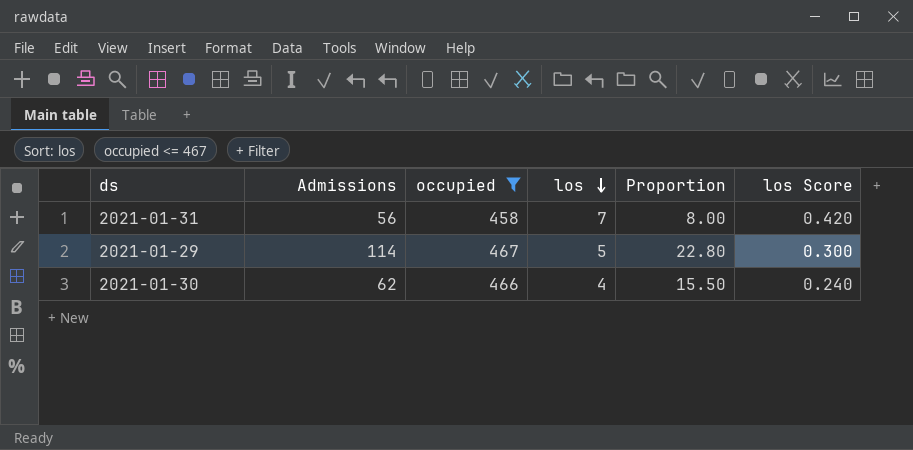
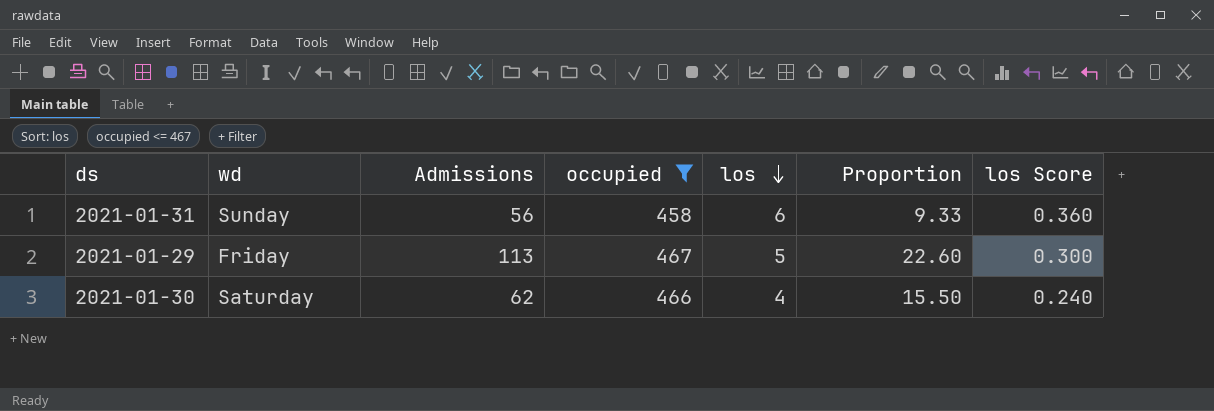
column wd | position: none -> 2
2021-01-31 | los: 7 -> 6
2021-01-31 | Proportion: 8.00 -> 9.33
2021-01-31 | los Score: 0.420 -> 0.360
2021-01-29 | Admissions: 114 -> 113
2021-01-29 | Proportion: 22.80 -> 22.60

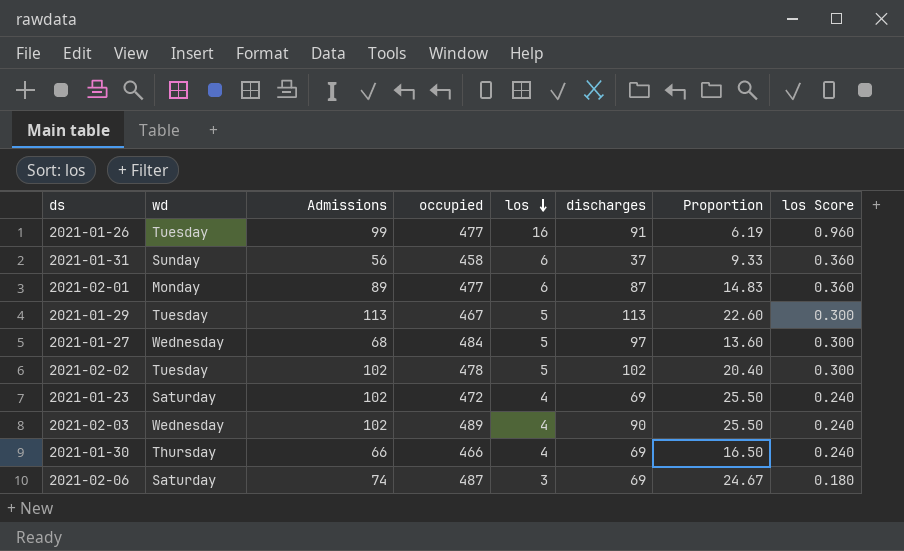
filter: occupied <= 467 -> none
column discharges | position: none -> 6
2021-01-29 | wd: Friday -> Tuesday
2021-01-30 | wd: Saturday -> Thursday
2021-01-30 | Admissions: 62 -> 66
2021-01-30 | Proportion: 15.50 -> 16.50

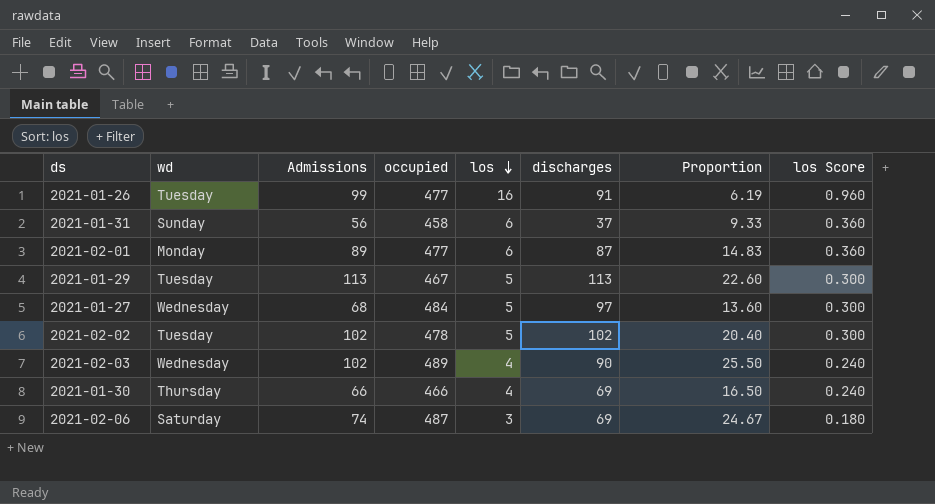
row 2021-01-23: Saturday | 102 | 472 | 4 | 69 | 25.50 | 0.240 -> none

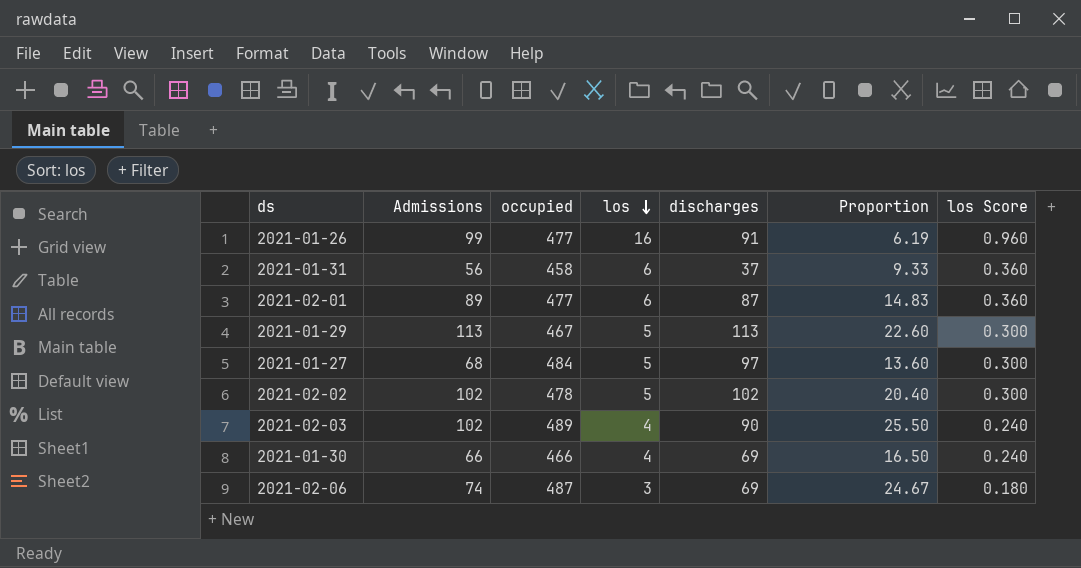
column wd | position: 2 -> none

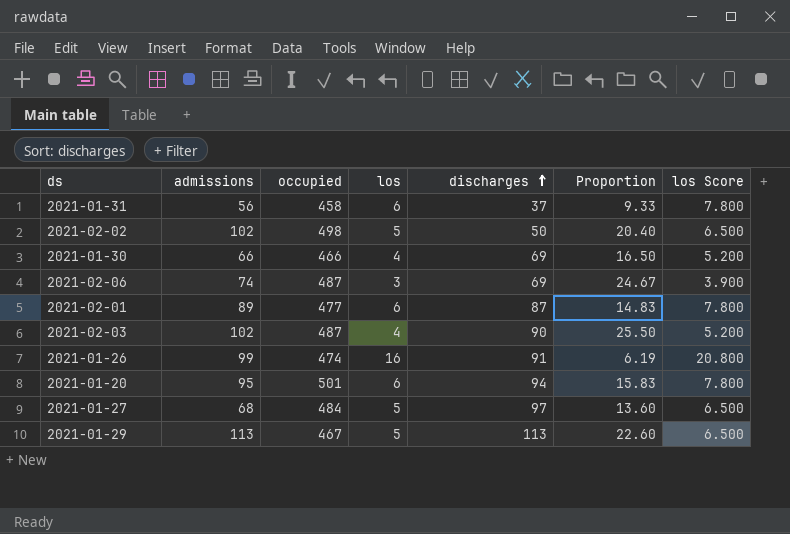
row order: los descending -> discharges ascending
column name: Admissions -> admissions
column los Score | formula: [los] * 0.06 -> [los] * 1.3
2021-02-02 | occupied: 478 -> 498
2021-02-02 | discharges: 102 -> 50
2021-02-03 | occupied: 489 -> 487
2021-01-26 | occupied: 477 -> 474
row 2021-01-20: none -> 95 | 501 | 6 | 94 | 15.83 | 7.800

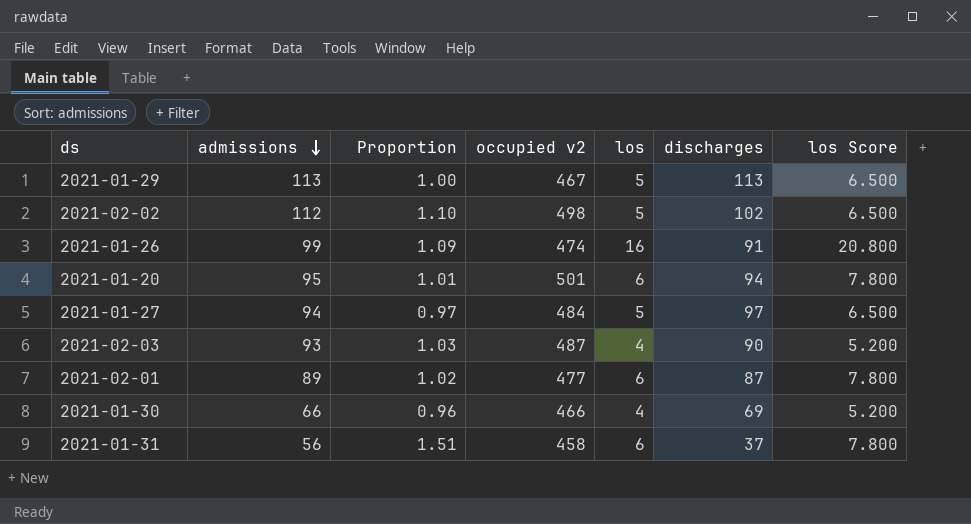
row order: discharges ascending -> admissions descending
column Proportion | formula: [admissions] / [los] -> [admissions] / [discharges]
column Proportion | position: 6 -> 3
column name: occupied -> occupied v2
row 2021-02-06: 74 | 487 | 3 | 69 | 24.67 | 3.900 -> none
2021-02-02 | admissions: 102 -> 112
2021-02-02 | discharges: 50 -> 102
2021-01-27 | admissions: 68 -> 94
2021-02-03 | admissions: 102 -> 93

